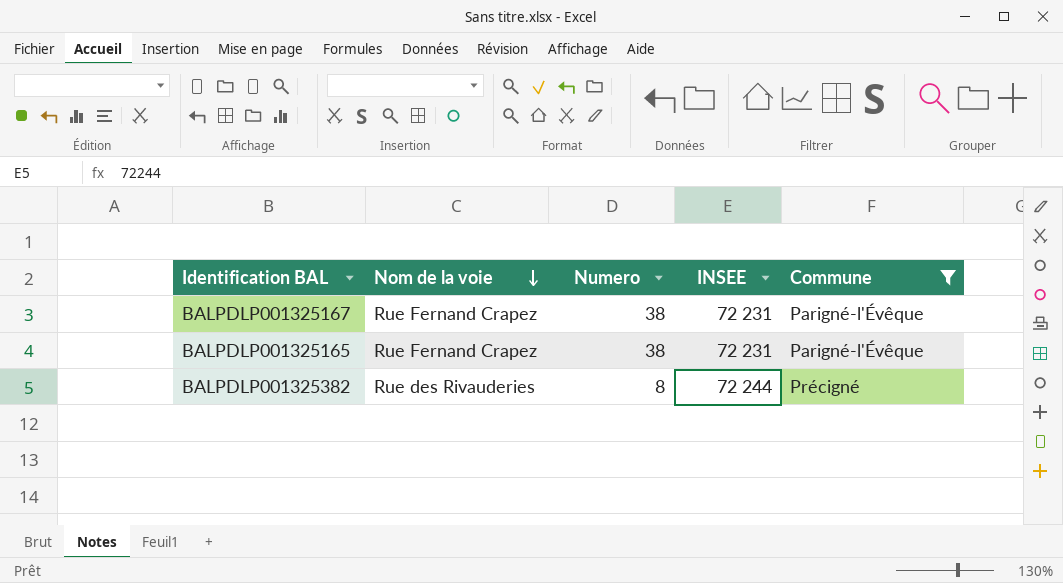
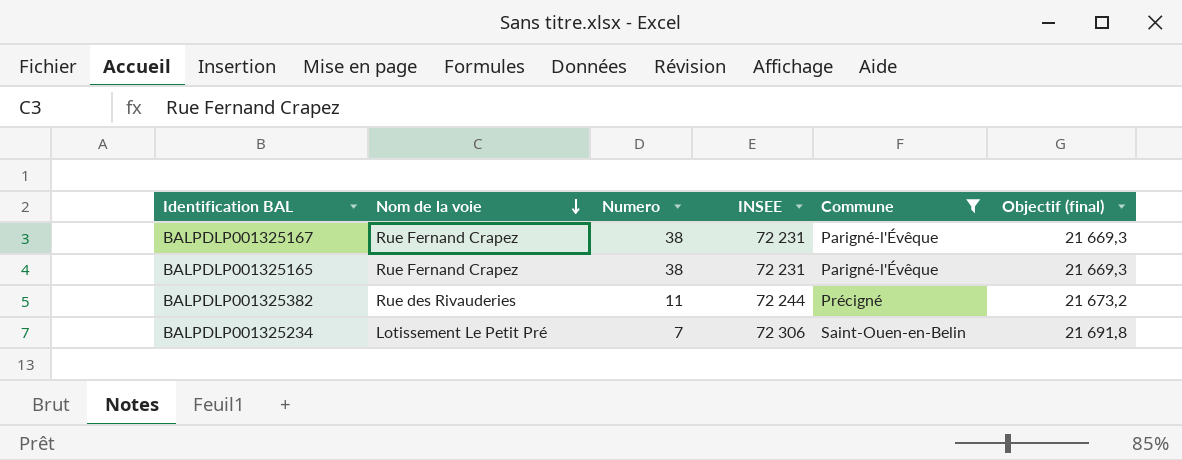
column Objectif (final) | formula: none -> [INSEE] * 0,3
BALPDLP001325382 | Numero: 8 -> 11
row BALPDLP001325234: none -> Lotissement Le Petit Pré | 7 | 72 306 | Saint-Ouen-en-Belin | 21 691,8

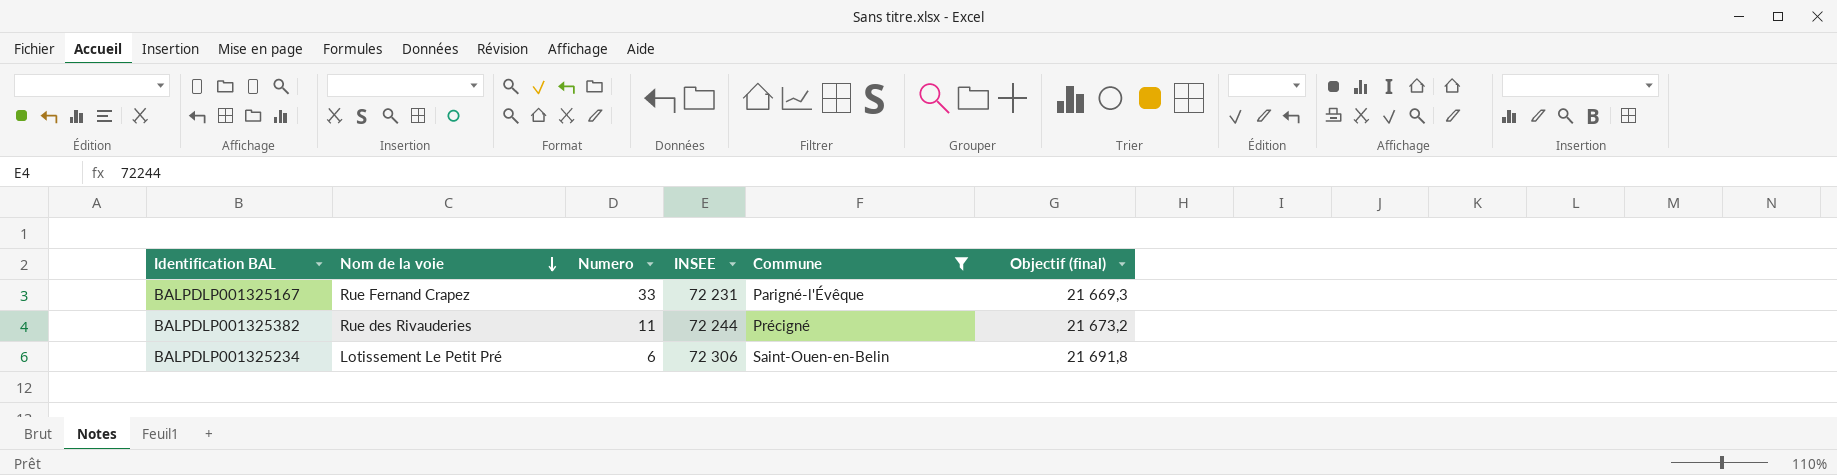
row BALPDLP001325165: Rue Fernand Crapez | 38 | 72 231 | Parigné-l'Évêque | 21 669,3 -> none
BALPDLP001325167 | Numero: 38 -> 33
BALPDLP001325234 | Numero: 7 -> 6

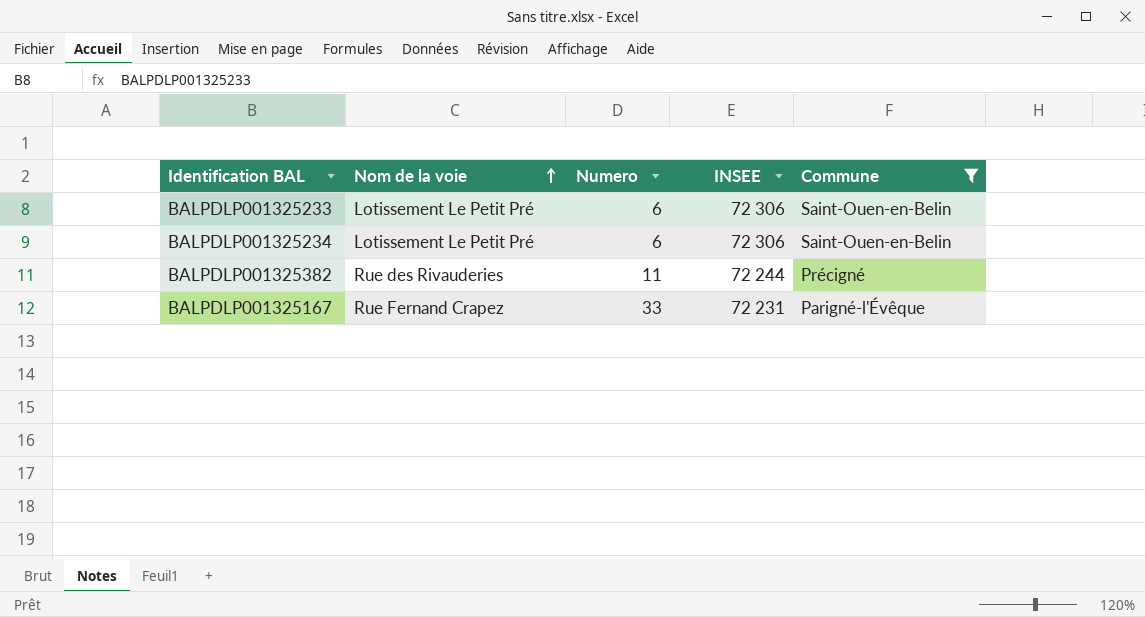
row order: Nom de la voie descending -> Nom de la voie ascending
column Objectif (final) | formula: [INSEE] * 0,3 -> none
row BALPDLP001325233: none -> Lotissement Le Petit Pré | 6 | 72 306 | Saint-Ouen-en-Belin

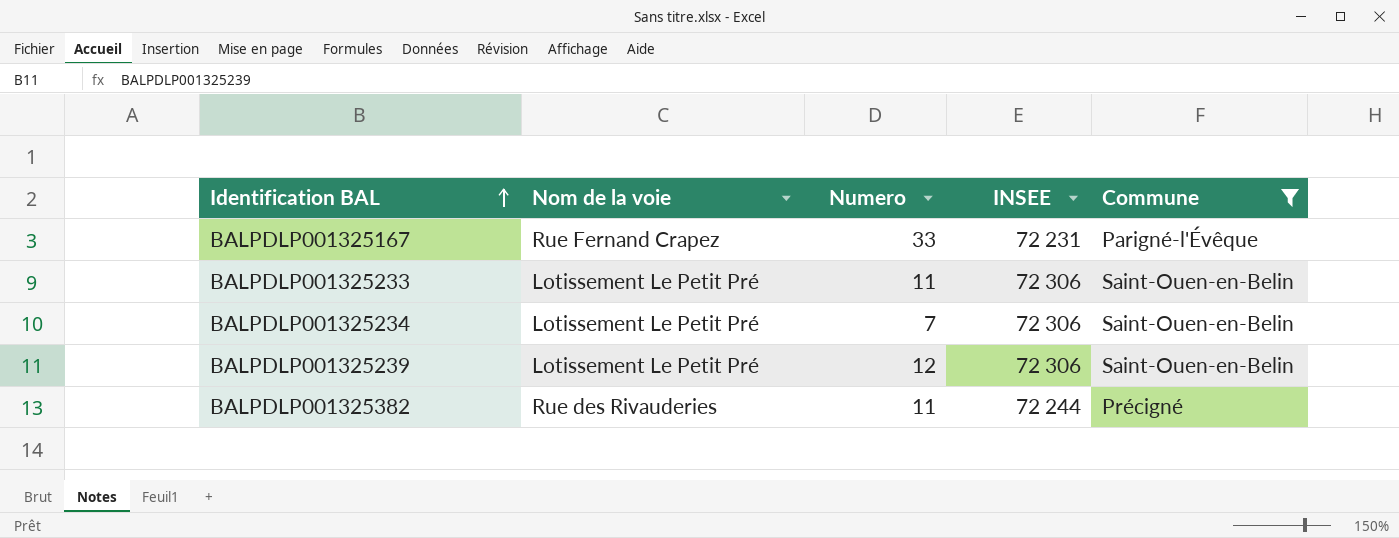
row order: Nom de la voie ascending -> Identification BAL ascending
BALPDLP001325233 | Numero: 6 -> 11
BALPDLP001325234 | Numero: 6 -> 7
row BALPDLP001325239: none -> Lotissement Le Petit Pré | 12 | 72 306 | Saint-Ouen-en-Belin

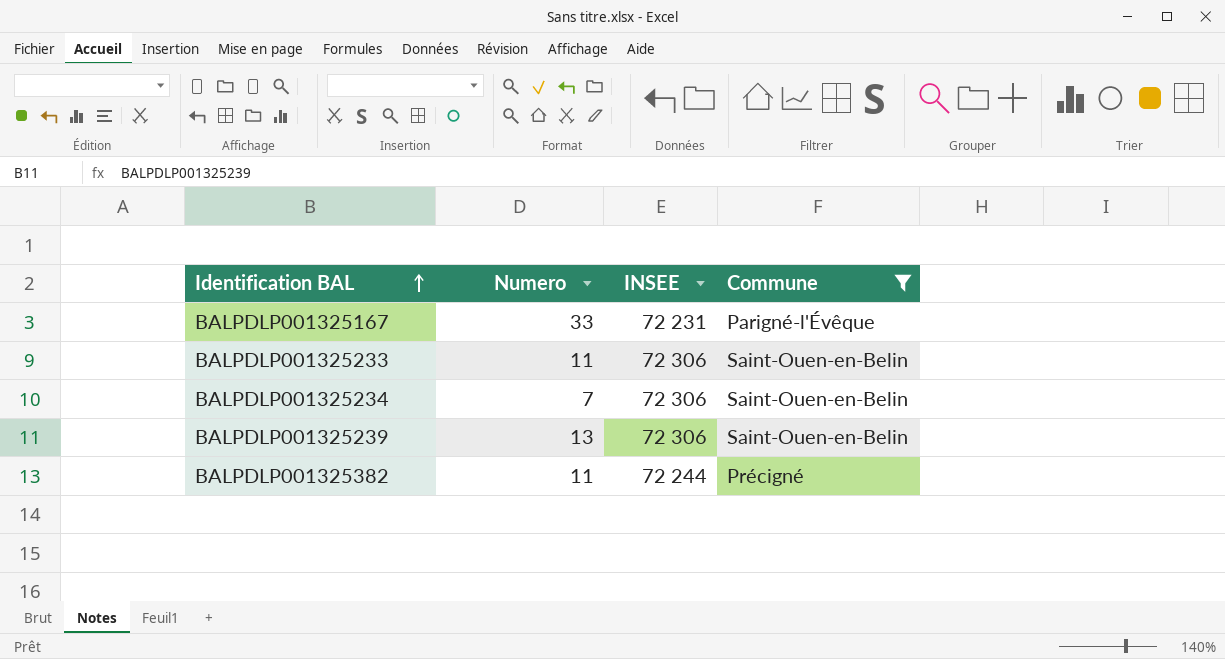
column Nom de la voie | position: 2 -> none
BALPDLP001325239 | Numero: 12 -> 13

